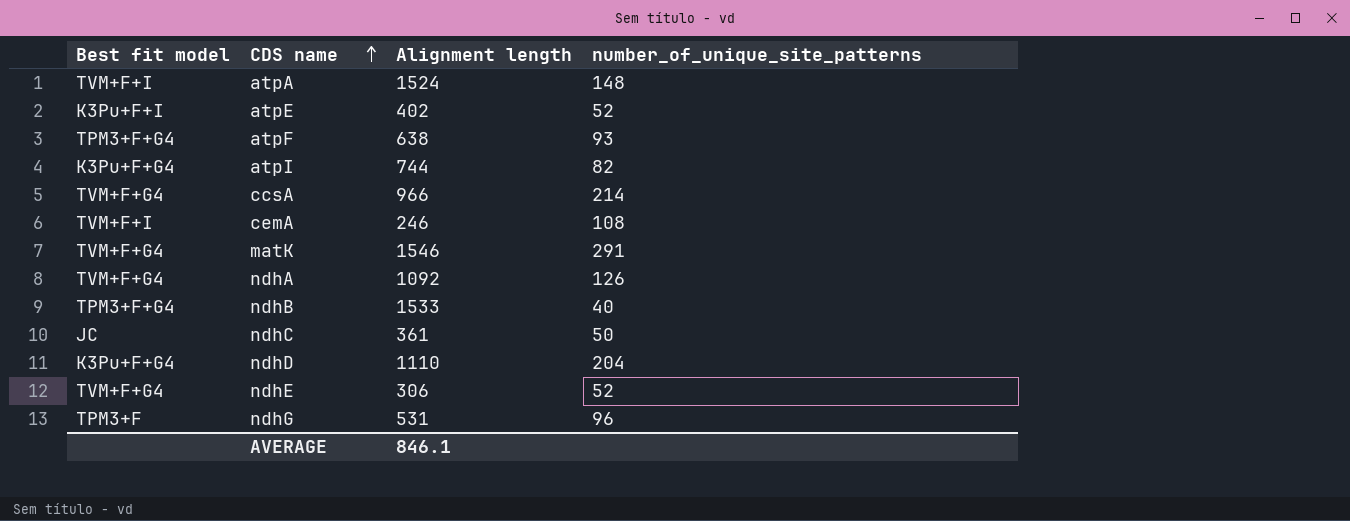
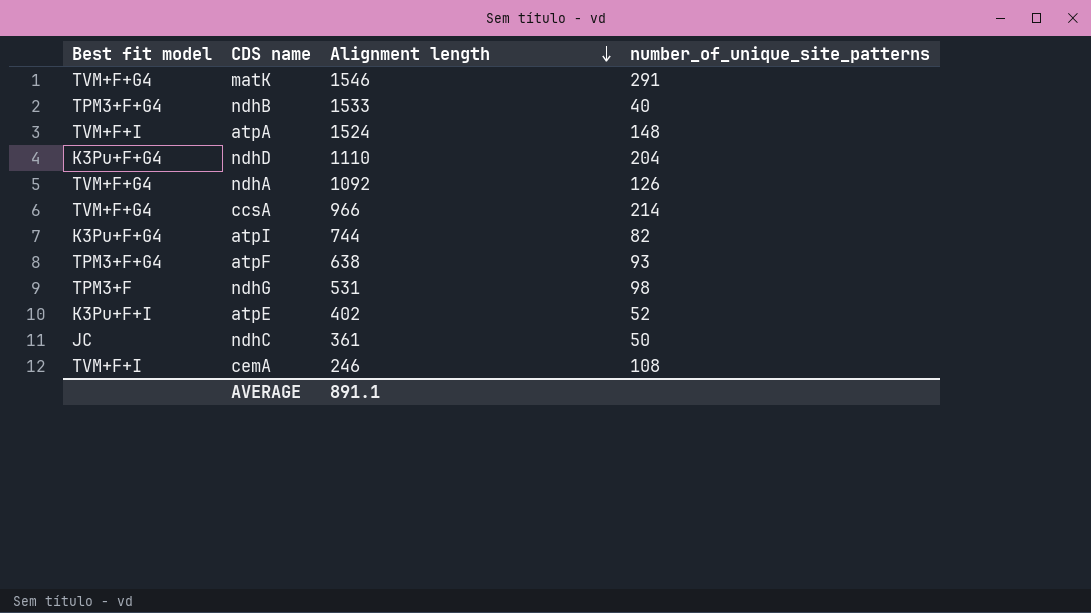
row order: CDS name ascending -> Alignment length descending
row ndhE: TVM+F+G4 | 306 | 52 -> none
ndhG | number_of_unique_site_patterns: 96 -> 98
AVERAGE | Alignment length: 846.1 -> 891.1

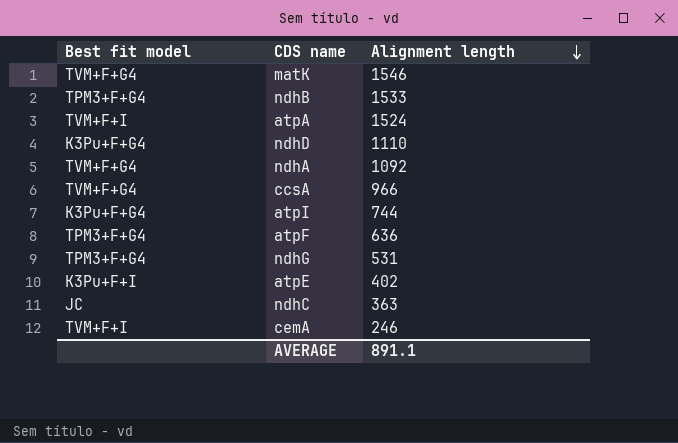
column number_of_unique_site_patterns | position: 4 -> none
atpF | Alignment length: 638 -> 636
ndhG | Best fit model: TPM3+F -> TPM3+F+G4
ndhC | Alignment length: 361 -> 363

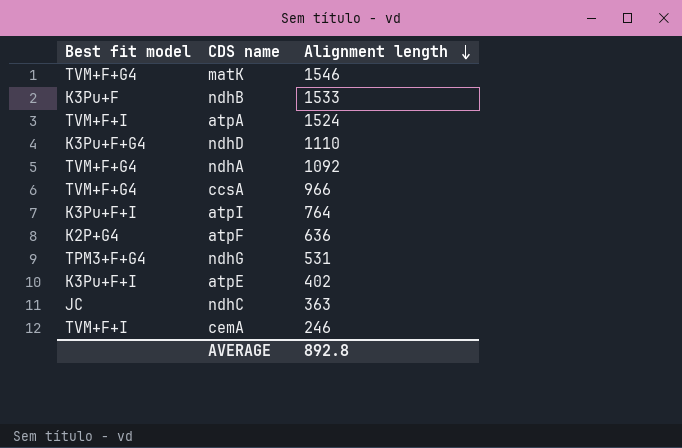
ndhB | Best fit model: TPM3+F+G4 -> K3Pu+F
atpI | Best fit model: K3Pu+F+G4 -> K3Pu+F+I
atpI | Alignment length: 744 -> 764
atpF | Best fit model: TPM3+F+G4 -> K2P+G4
AVERAGE | Alignment length: 891.1 -> 892.8

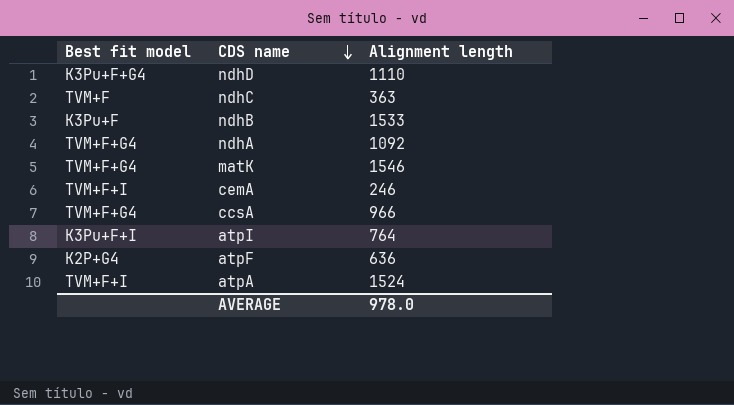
row order: Alignment length descending -> CDS name descending
row ndhG: TPM3+F+G4 | 531 -> none
row atpE: K3Pu+F+I | 402 -> none
ndhC | Best fit model: JC -> TVM+F
AVERAGE | Alignment length: 892.8 -> 978.0

